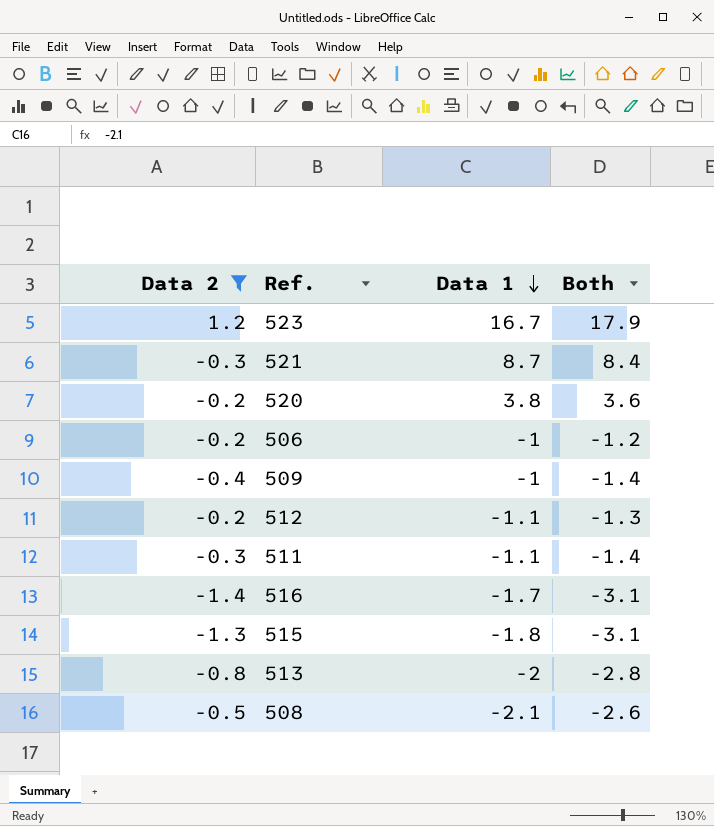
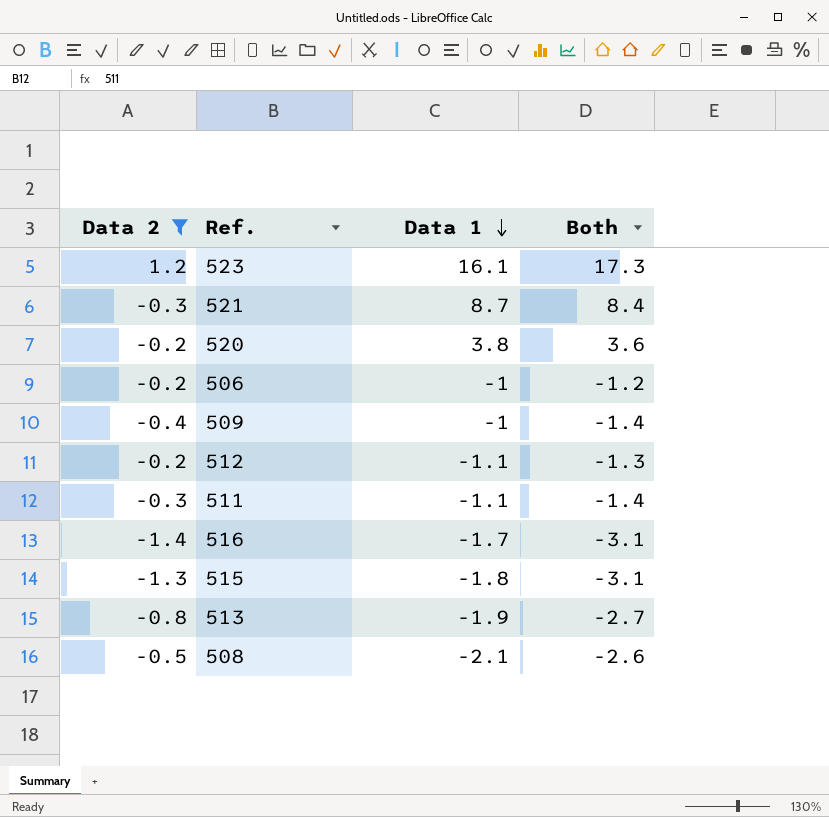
523 | Data 1: 16.7 -> 16.1
523 | Both: 17.9 -> 17.3
513 | Data 1: -2 -> -1.9
513 | Both: -2.8 -> -2.7

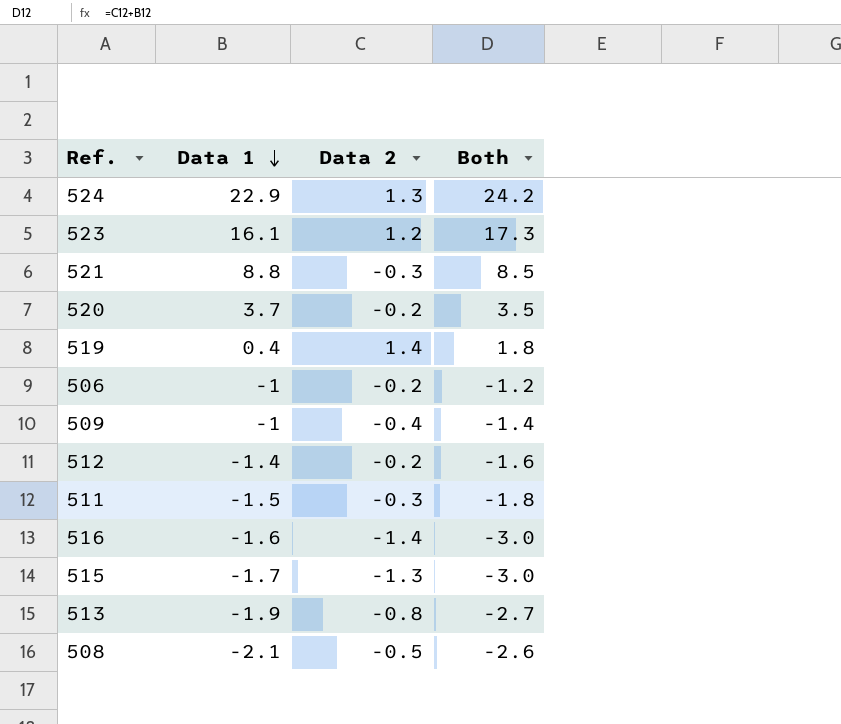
filter: Data 2 <= 1.2 -> none
column Data 2 | position: 1 -> 3
521 | Data 1: 8.7 -> 8.8
521 | Both: 8.4 -> 8.5
520 | Data 1: 3.8 -> 3.7
520 | Both: 3.6 -> 3.5
512 | Data 1: -1.1 -> -1.4
512 | Both: -1.3 -> -1.6
511 | Data 1: -1.1 -> -1.5
511 | Both: -1.4 -> -1.8
516 | Data 1: -1.7 -> -1.6
516 | Both: -3.1 -> -3.0
515 | Data 1: -1.8 -> -1.7
515 | Both: -3.1 -> -3.0

